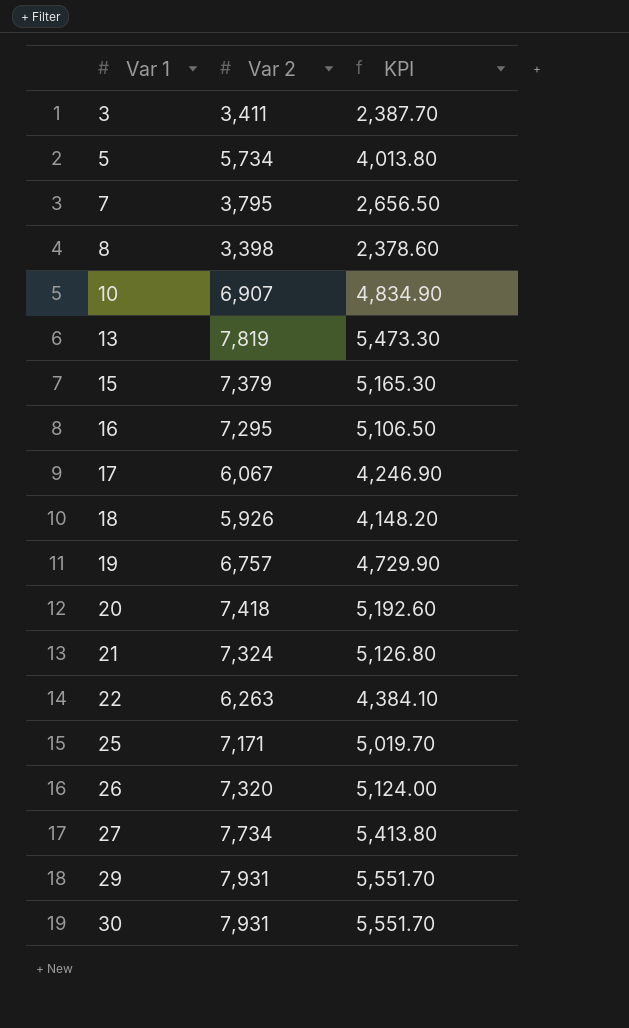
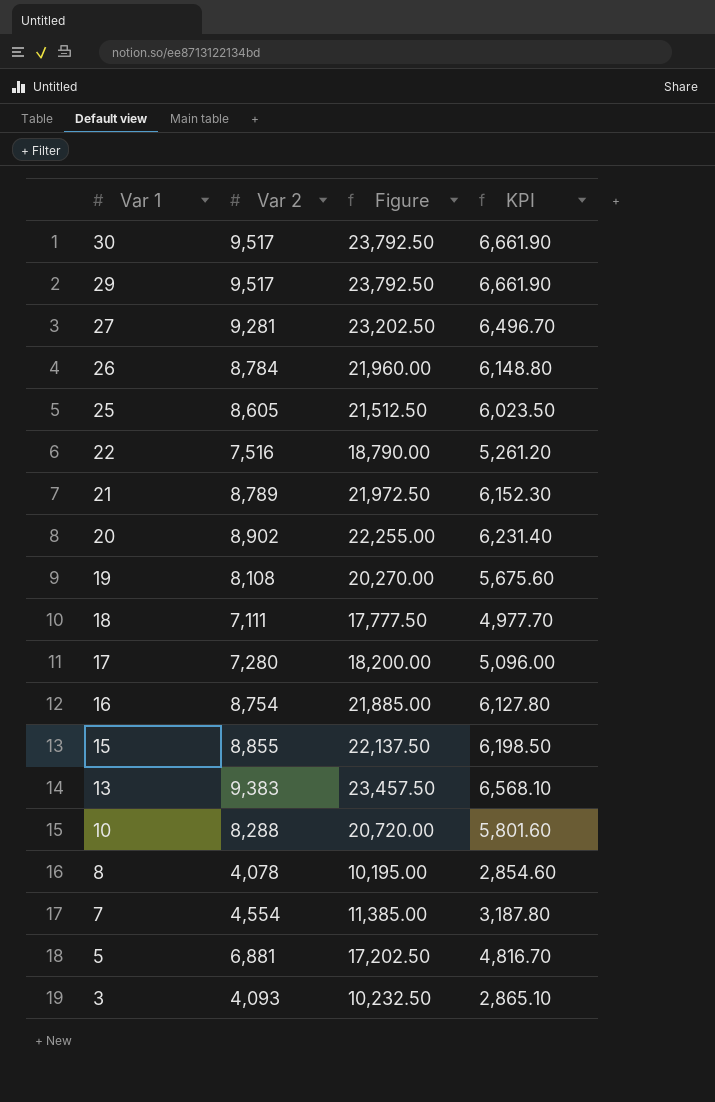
row order: Var 1 ascending -> Var 1 descending
column Figure | formula: none -> [Var 2] * 2.5
30 | Var 2: 7,931 -> 9,517
30 | KPI: 5,551.70 -> 6,661.90
29 | Var 2: 7,931 -> 9,517
29 | KPI: 5,551.70 -> 6,661.90
27 | Var 2: 7,734 -> 9,281
27 | KPI: 5,413.80 -> 6,496.70
26 | Var 2: 7,320 -> 8,784
26 | KPI: 5,124.00 -> 6,148.80
25 | Var 2: 7,171 -> 8,605
25 | KPI: 5,019.70 -> 6,023.50
22 | Var 2: 6,263 -> 7,516
22 | KPI: 4,384.10 -> 5,261.20
21 | Var 2: 7,324 -> 8,789
21 | KPI: 5,126.80 -> 6,152.30
20 | Var 2: 7,418 -> 8,902
20 | KPI: 5,192.60 -> 6,231.40
19 | Var 2: 6,757 -> 8,108
19 | KPI: 4,729.90 -> 5,675.60
18 | Var 2: 5,926 -> 7,111
18 | KPI: 4,148.20 -> 4,977.70
17 | Var 2: 6,067 -> 7,280
17 | KPI: 4,246.90 -> 5,096.00
16 | Var 2: 7,295 -> 8,754
16 | KPI: 5,106.50 -> 6,127.80
15 | Var 2: 7,379 -> 8,855
15 | KPI: 5,165.30 -> 6,198.50
13 | Var 2: 7,819 -> 9,383
13 | KPI: 5,473.30 -> 6,568.10
10 | Var 2: 6,907 -> 8,288
10 | KPI: 4,834.90 -> 5,801.60
8 | Var 2: 3,398 -> 4,078
8 | KPI: 2,378.60 -> 2,854.60
7 | Var 2: 3,795 -> 4,554
7 | KPI: 2,656.50 -> 3,187.80
5 | Var 2: 5,734 -> 6,881
5 | KPI: 4,013.80 -> 4,816.70
3 | Var 2: 3,411 -> 4,093
3 | KPI: 2,387.70 -> 2,865.10

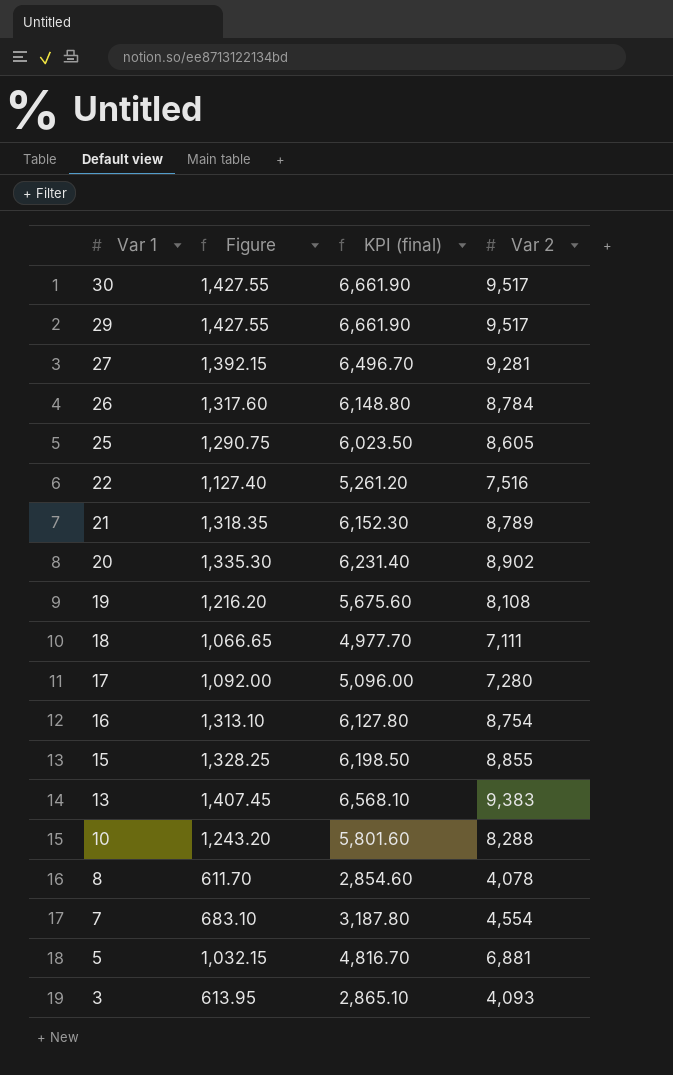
column Figure | formula: [Var 2] * 2.5 -> [Var 2] * 0.15
column name: KPI -> KPI (final)
column Var 2 | position: 2 -> 4

